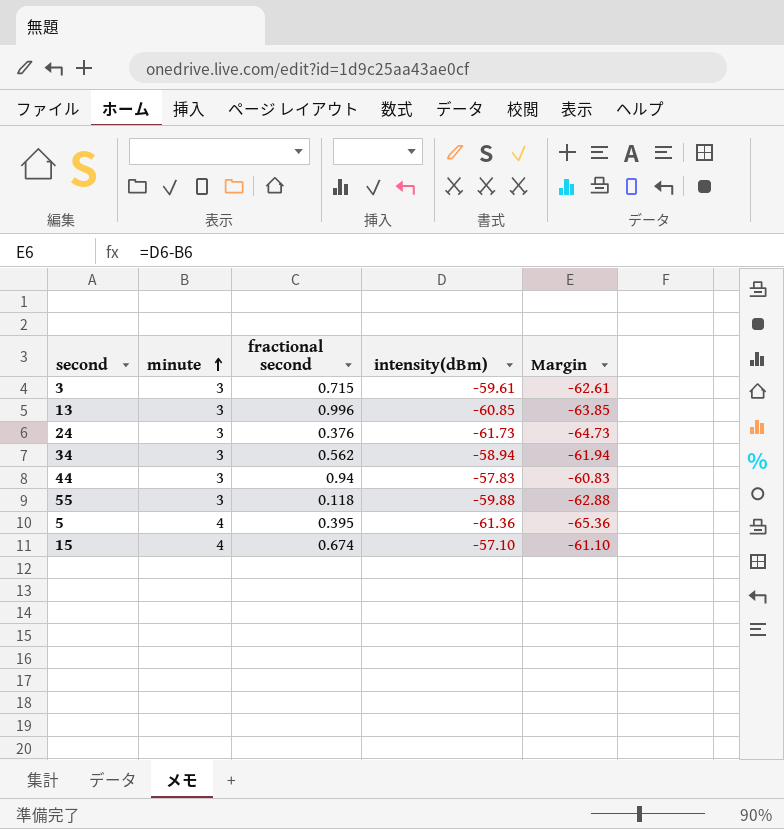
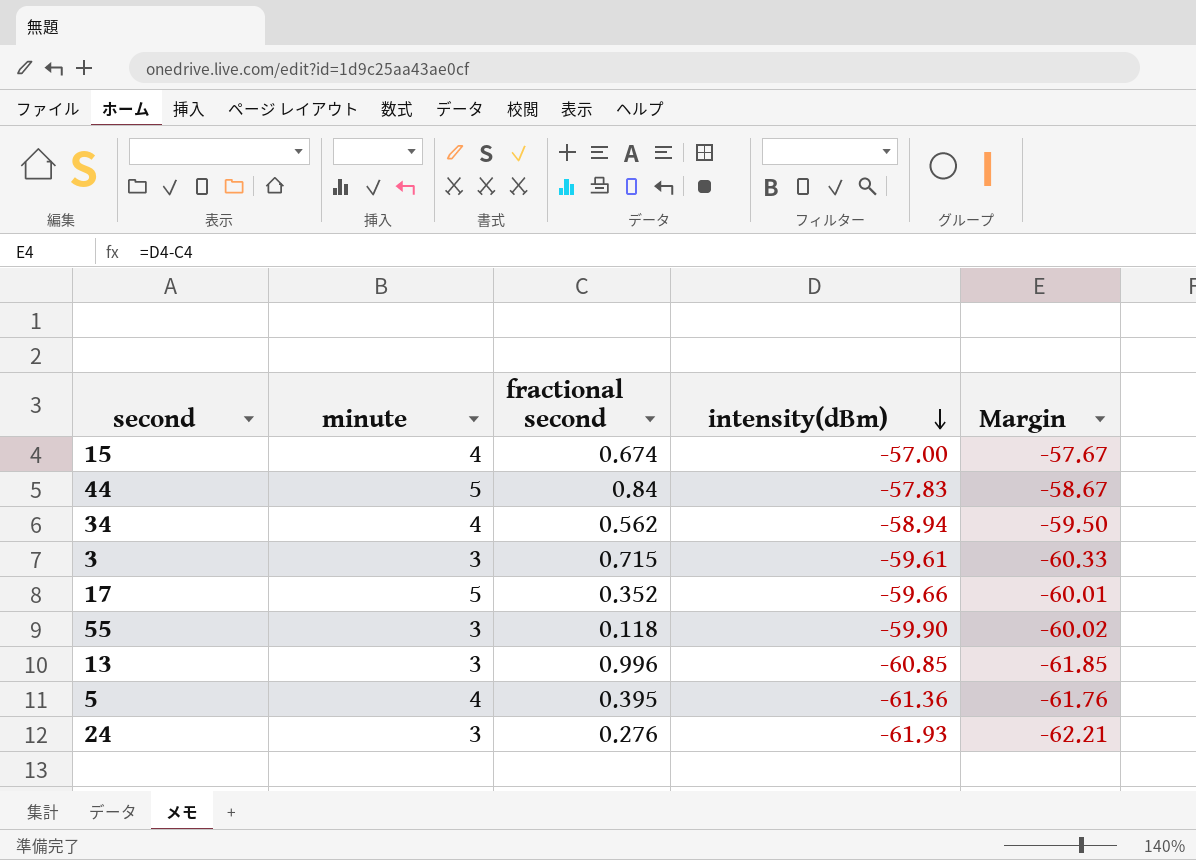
row order: minute ascending -> intensity(dBm) descending
column Margin | formula: [intensity(dBm)] - [minute] -> [intensity(dBm)] - [fractional second]
15 | intensity(dBm): -57.10 -> -57.00
44 | minute: 3 -> 5
44 | fractional second: 0.94 -> 0.84
34 | minute: 3 -> 4
row 17: none -> 5 | 0.352 | -59.66 | -60.01
55 | intensity(dBm): -59.88 -> -59.90
24 | fractional second: 0.376 -> 0.276
24 | intensity(dBm): -61.73 -> -61.93

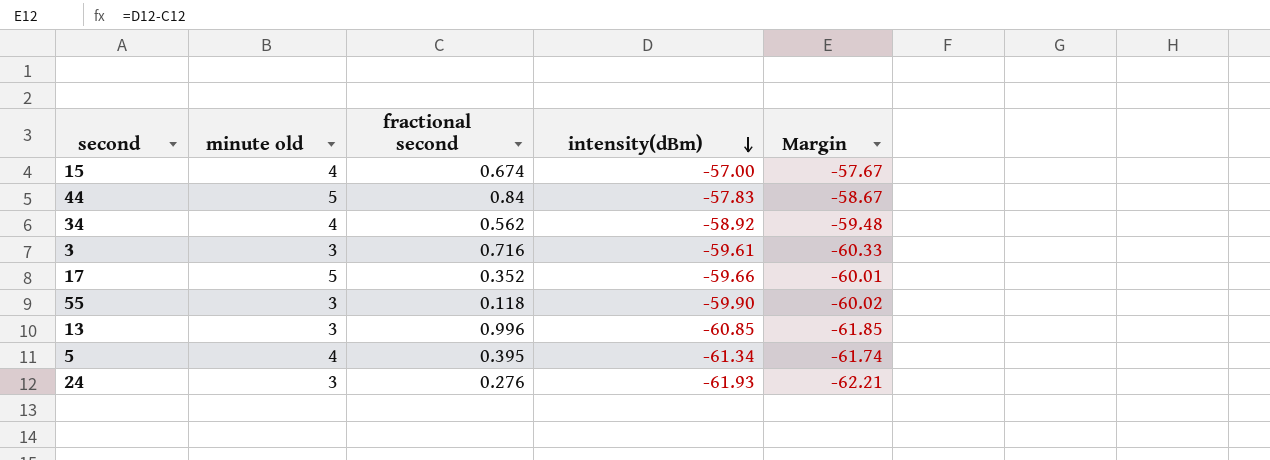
column name: minute -> minute old
34 | intensity(dBm): -58.94 -> -58.92
34 | Margin: -59.50 -> -59.48
3 | fractional second: 0.715 -> 0.716
5 | intensity(dBm): -61.36 -> -61.34
5 | Margin: -61.76 -> -61.74

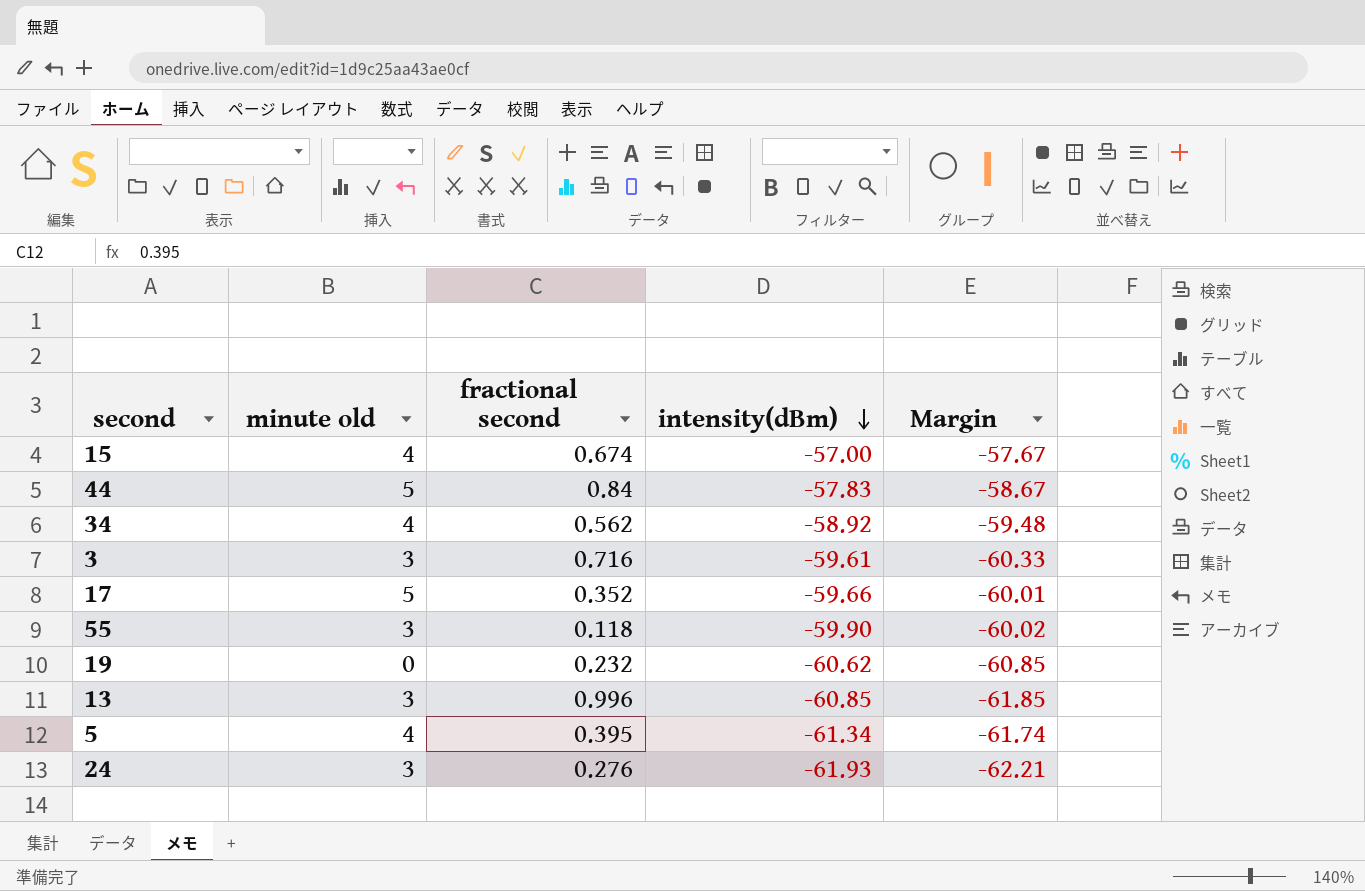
row 19: none -> 0 | 0.232 | -60.62 | -60.85

